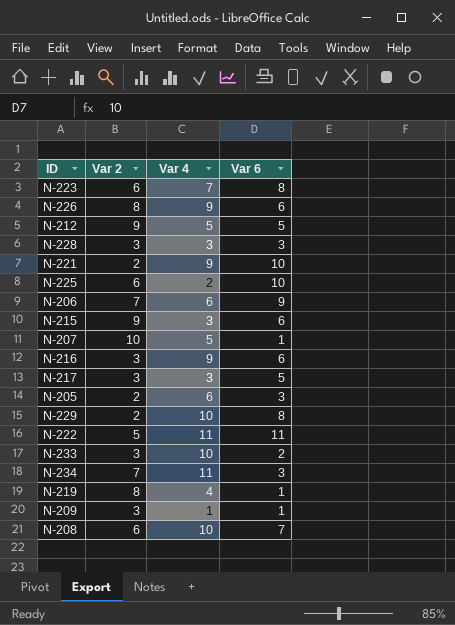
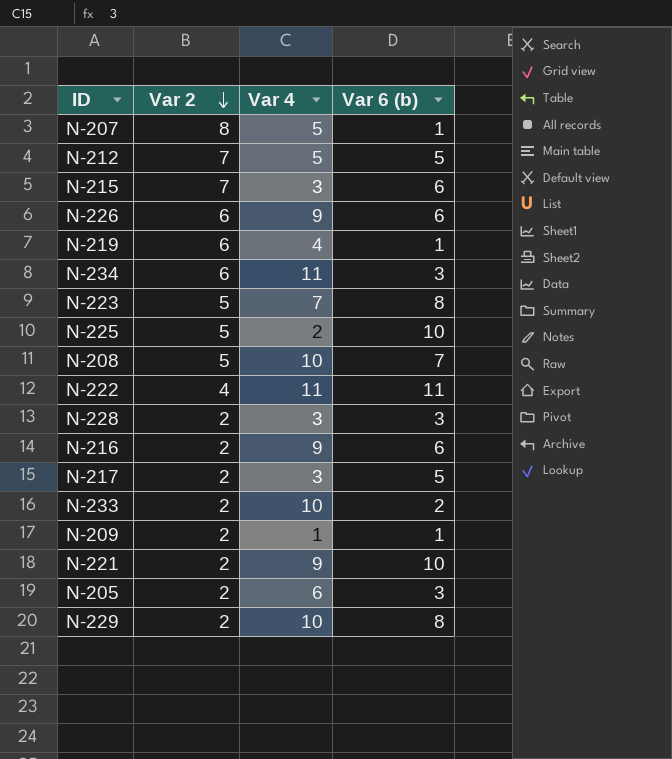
row order: none -> Var 2 descending
column name: Var 6 -> Var 6 (b)
row N-206: 7 | 6 | 9 -> none
N-207 | Var 2: 10 -> 8
N-212 | Var 2: 9 -> 7
N-215 | Var 2: 9 -> 7
N-226 | Var 2: 8 -> 6
N-219 | Var 2: 8 -> 6
N-234 | Var 2: 7 -> 6
N-223 | Var 2: 6 -> 5
N-225 | Var 2: 6 -> 5
N-208 | Var 2: 6 -> 5
N-222 | Var 2: 5 -> 4
N-228 | Var 2: 3 -> 2
N-216 | Var 2: 3 -> 2
N-217 | Var 2: 3 -> 2
N-233 | Var 2: 3 -> 2
N-209 | Var 2: 3 -> 2

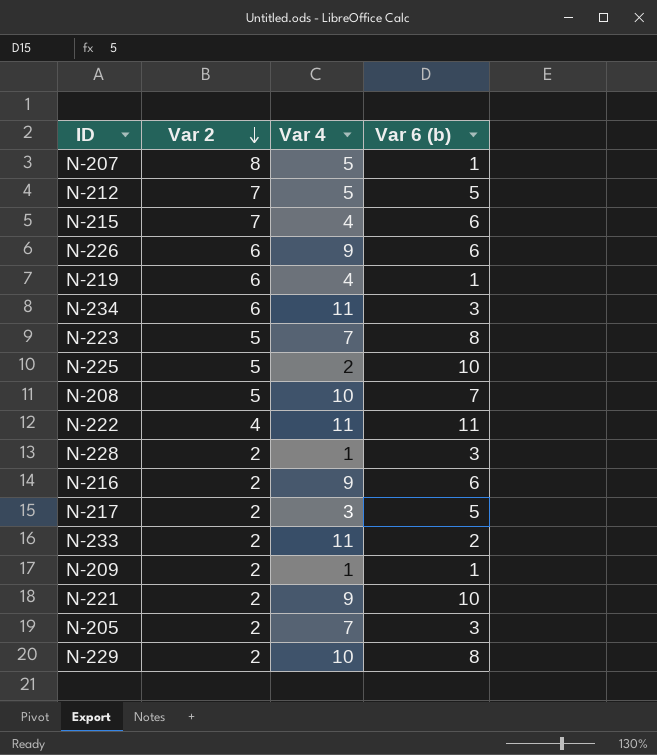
N-215 | Var 4: 3 -> 4
N-228 | Var 4: 3 -> 1
N-233 | Var 4: 10 -> 11
N-205 | Var 4: 6 -> 7

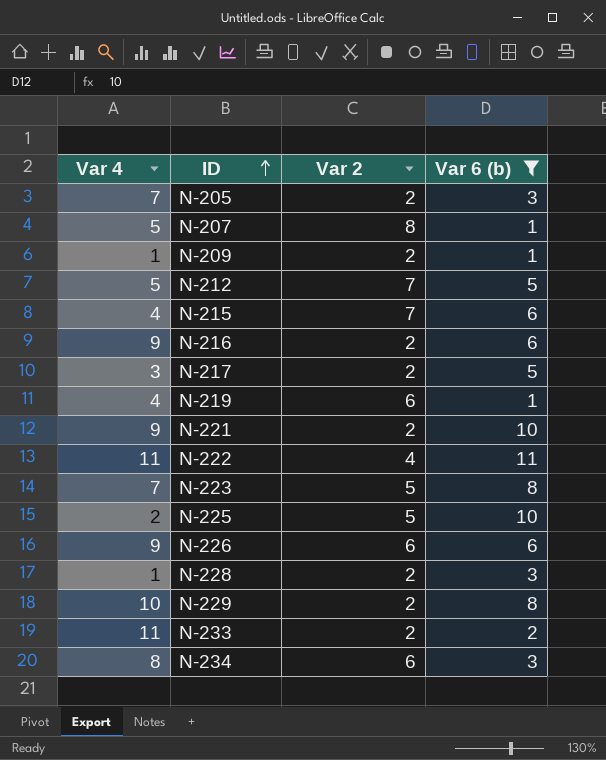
filter: none -> Var 6 (b) != 7
row order: Var 2 descending -> ID ascending
column Var 4 | position: 3 -> 1
N-234 | Var 4: 11 -> 8

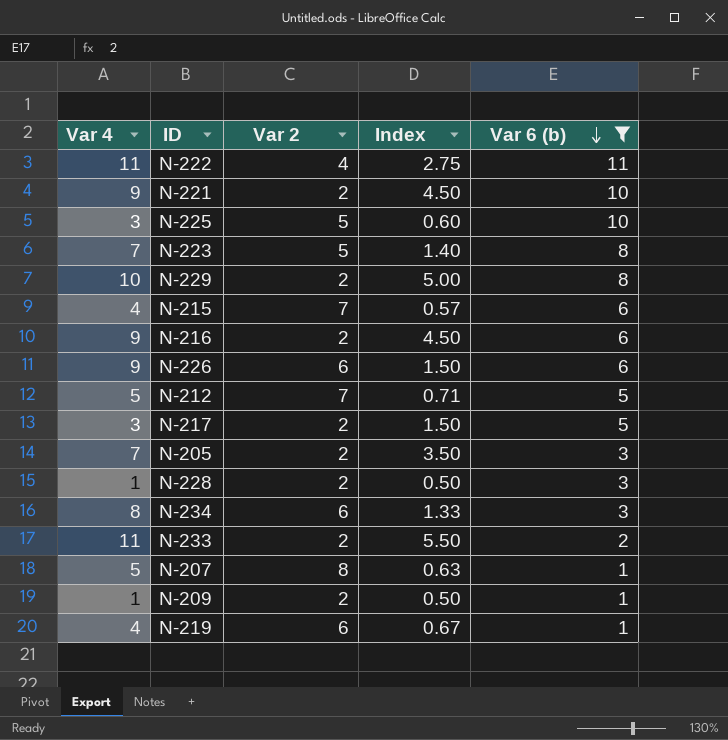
row order: ID ascending -> Var 6 (b) descending
column Index | formula: none -> [Var 4] / [Var 2]
N-225 | Var 4: 2 -> 3

